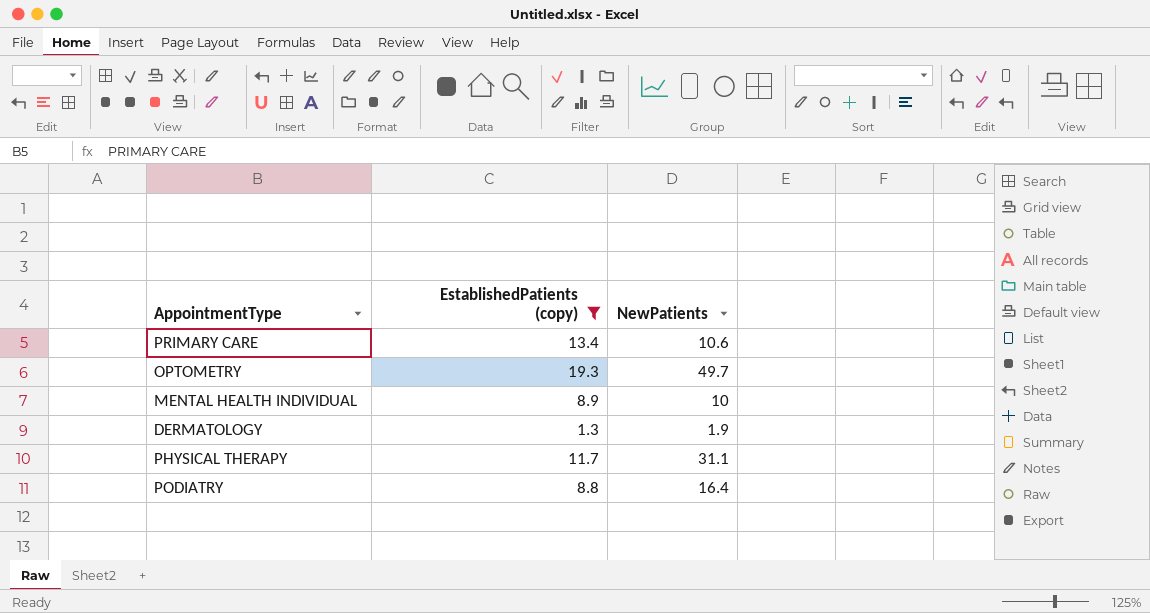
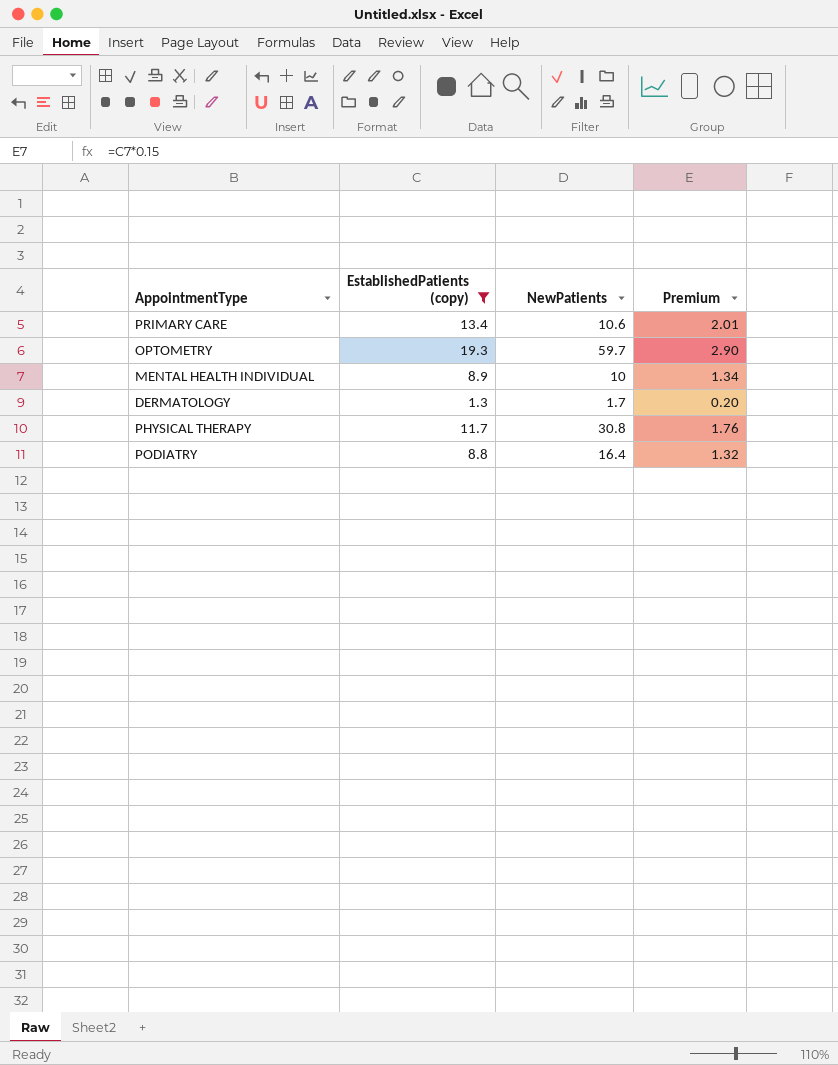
column Premium | formula: none -> [EstablishedPatients (copy)] * 0.15
OPTOMETRY | NewPatients: 49.7 -> 59.7
DERMATOLOGY | NewPatients: 1.9 -> 1.7
PHYSICAL THERAPY | NewPatients: 31.1 -> 30.8

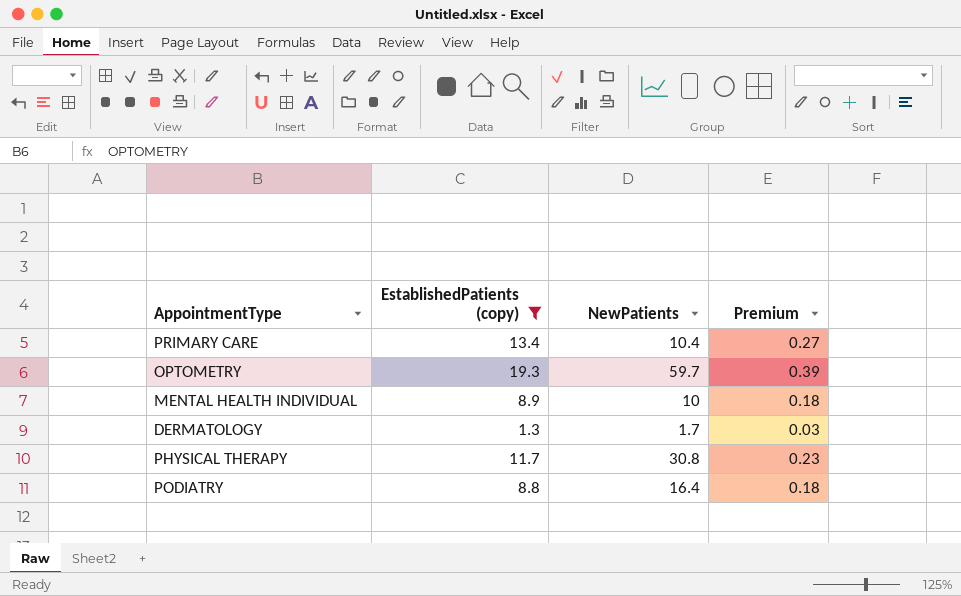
column Premium | formula: [EstablishedPatients (copy)] * 0.15 -> [EstablishedPatients (copy)] * 0.02
PRIMARY CARE | NewPatients: 10.6 -> 10.4

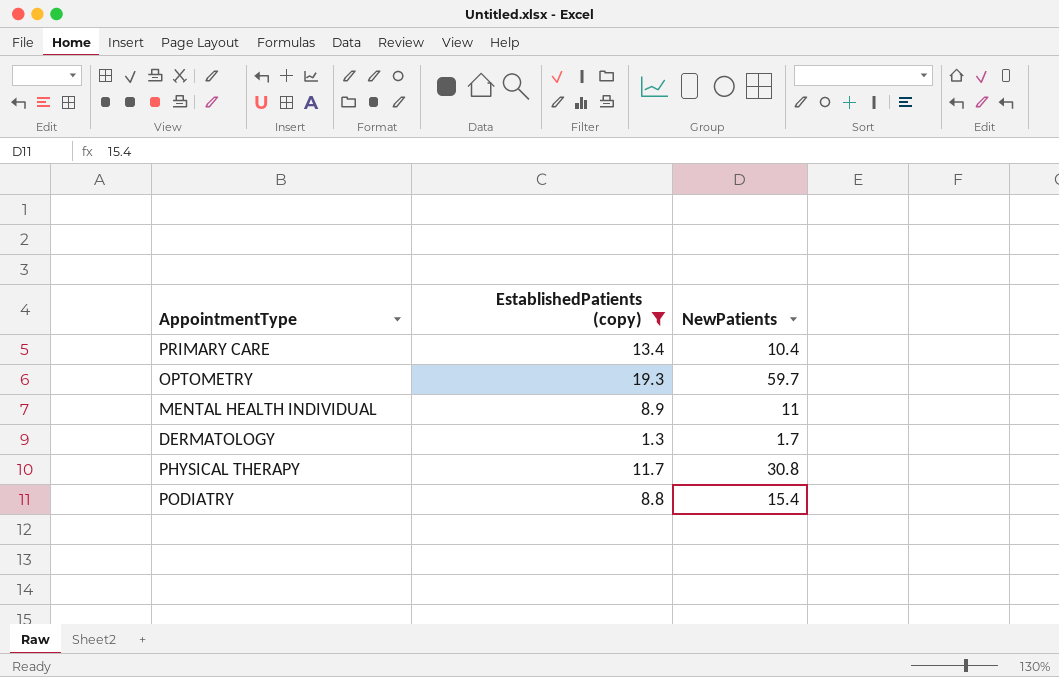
column Premium | formula: [EstablishedPatients (copy)] * 0.02 -> none
MENTAL HEALTH INDIVIDUAL | NewPatients: 10 -> 11
PODIATRY | NewPatients: 16.4 -> 15.4

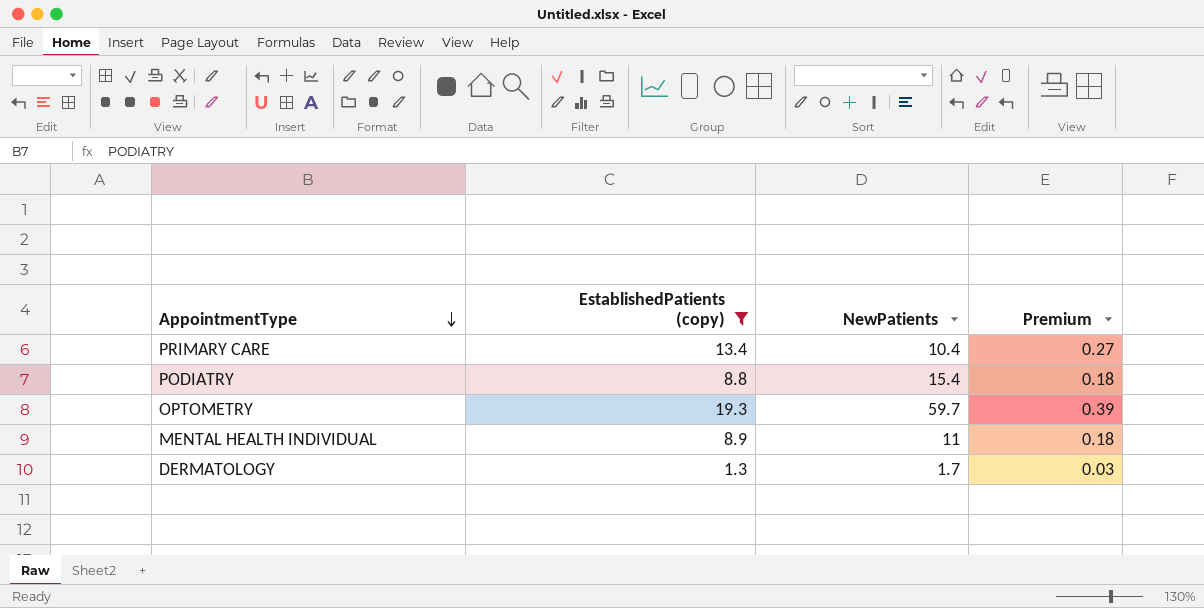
row order: none -> AppointmentType descending
column Premium | formula: none -> [EstablishedPatients (copy)] * 0.02
row PHYSICAL THERAPY: 11.7 | 30.8 -> none

